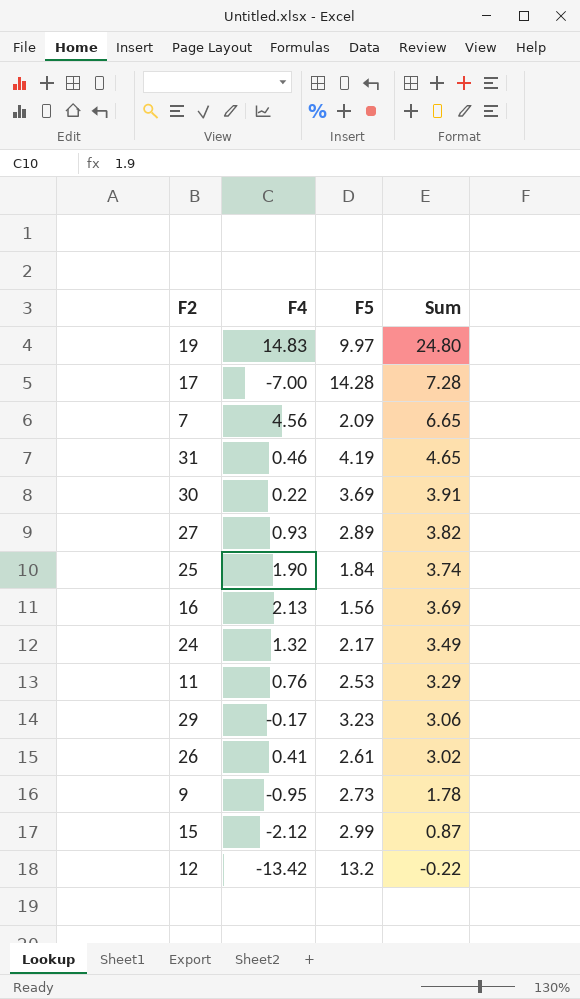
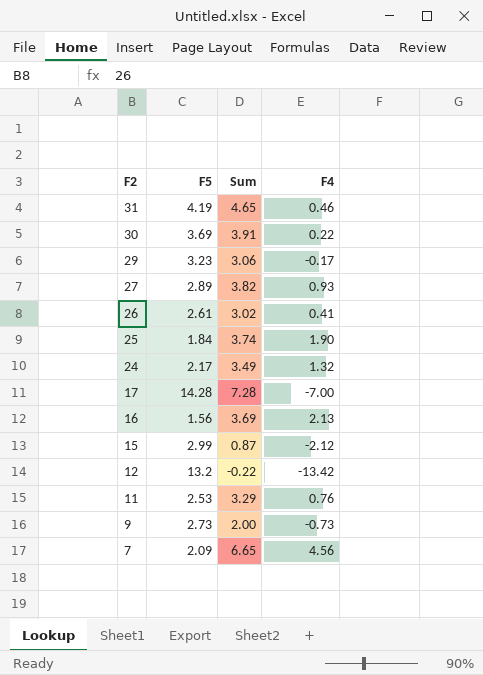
row order: Sum descending -> F2 descending
column F4 | position: 2 -> 4
row 19: 14.83 | 9.97 | 24.80 -> none
9 | Sum: 1.78 -> 2.00
9 | F4: -0.95 -> -0.73

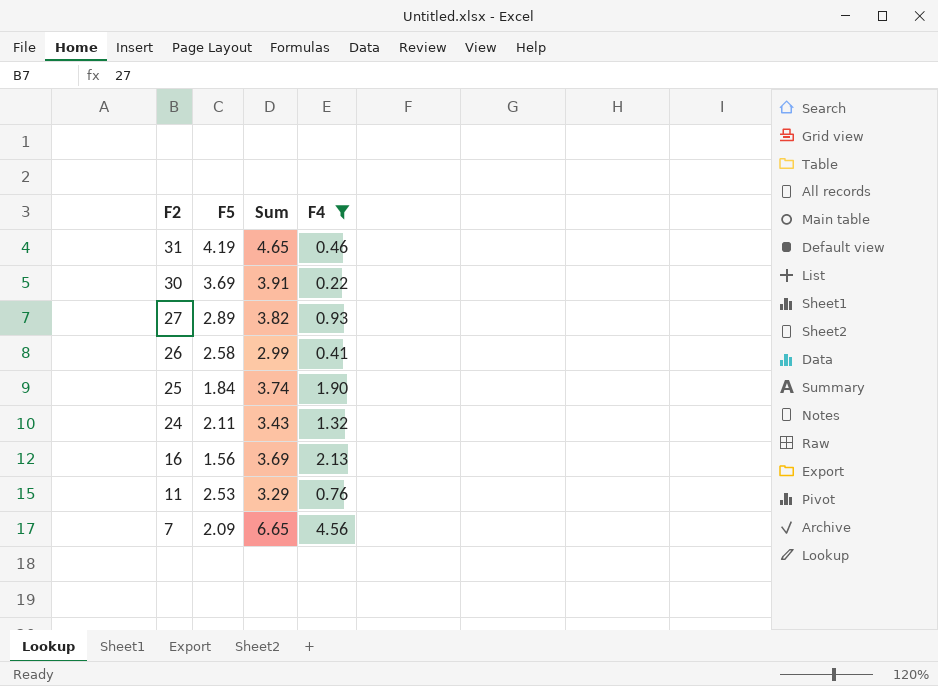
filter: none -> F4 >= 0.22
26 | F5: 2.61 -> 2.58
26 | Sum: 3.02 -> 2.99
24 | F5: 2.17 -> 2.11
24 | Sum: 3.49 -> 3.43

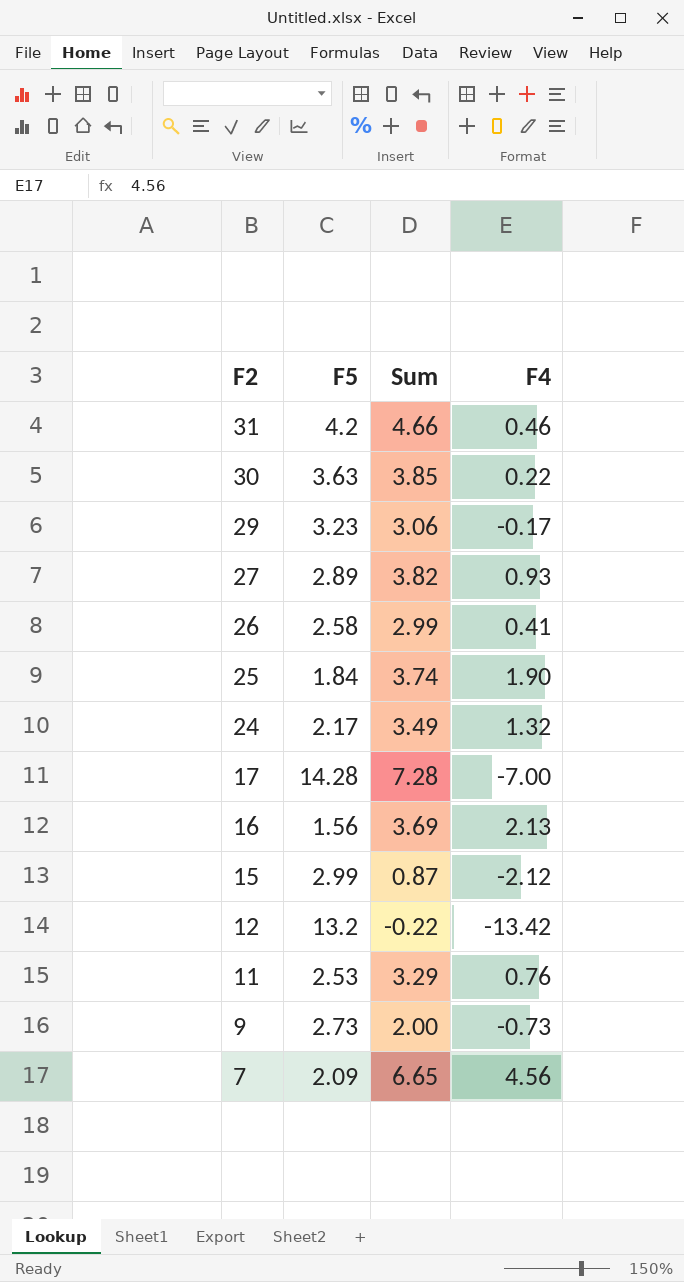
filter: F4 >= 0.22 -> none
31 | F5: 4.19 -> 4.2
31 | Sum: 4.65 -> 4.66
30 | F5: 3.69 -> 3.63
30 | Sum: 3.91 -> 3.85
24 | F5: 2.11 -> 2.17
24 | Sum: 3.43 -> 3.49

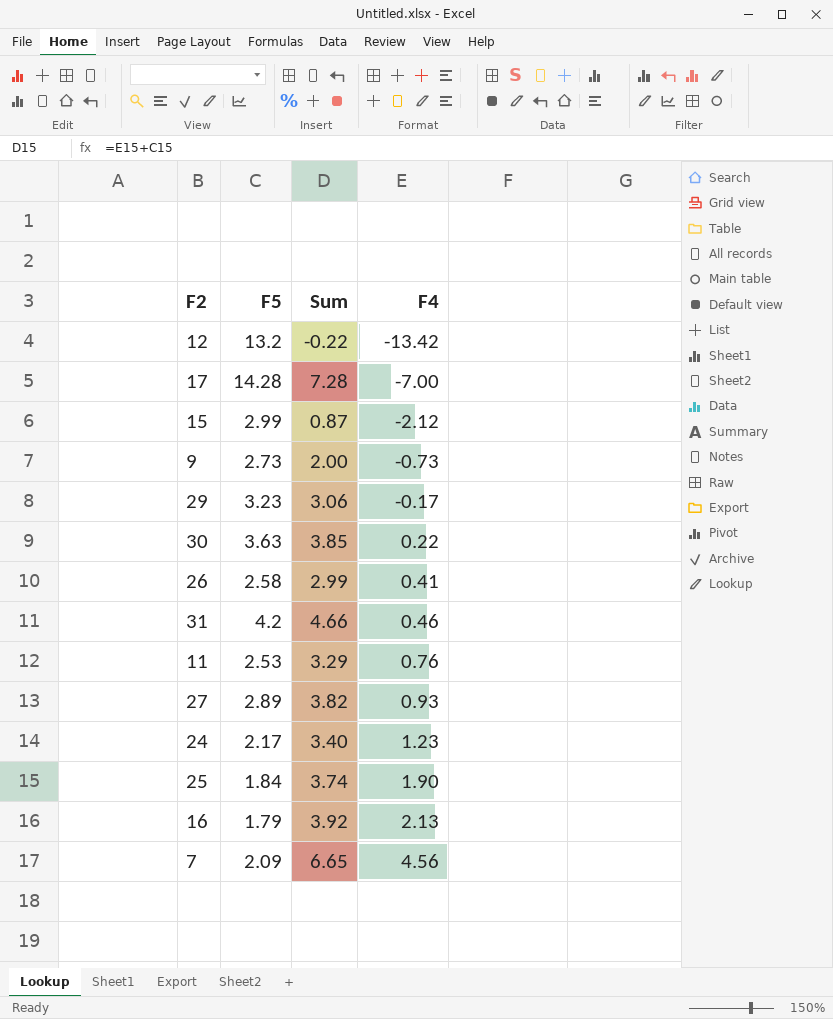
row order: F2 descending -> F4 ascending
24 | Sum: 3.49 -> 3.40
24 | F4: 1.32 -> 1.23
16 | F5: 1.56 -> 1.79
16 | Sum: 3.69 -> 3.92

